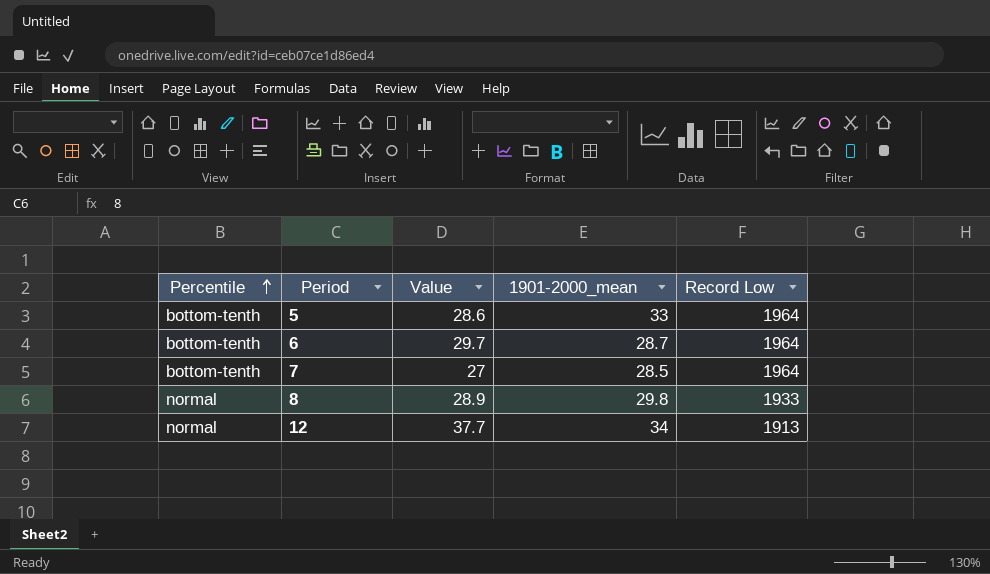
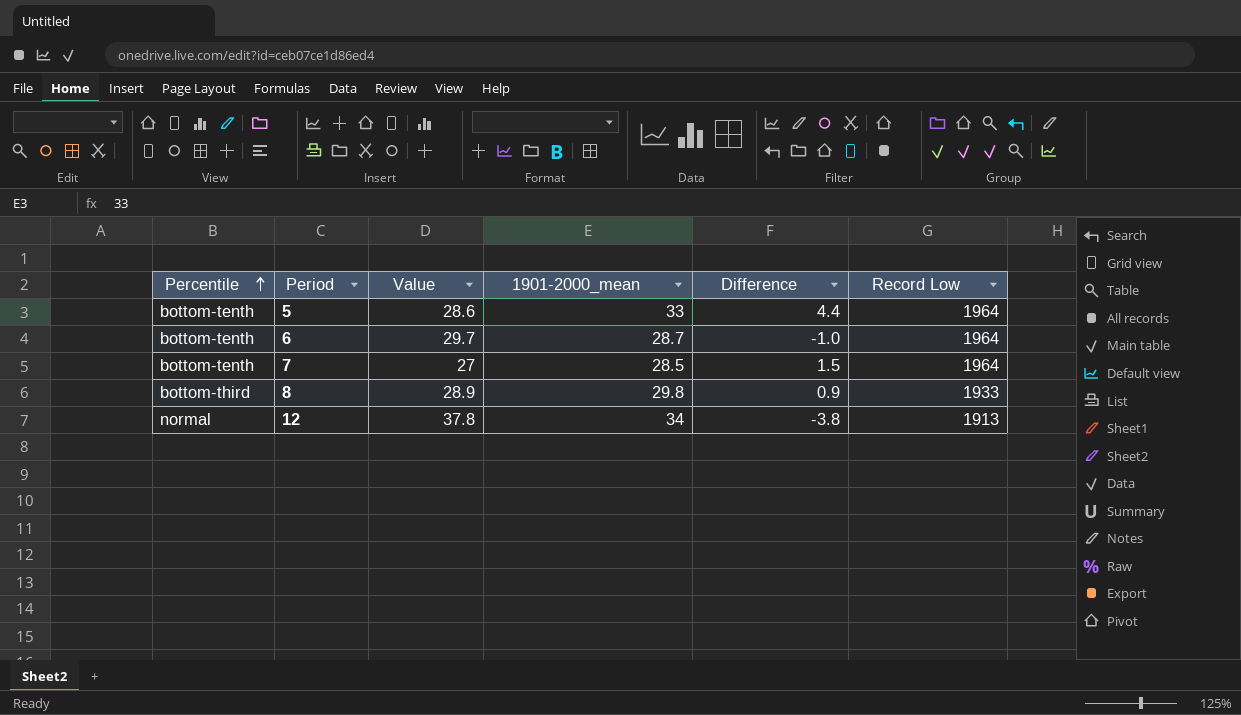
column Difference | formula: none -> [1901-2000_mean] - [Value]
8 | Percentile: normal -> bottom-third
12 | Value: 37.7 -> 37.8

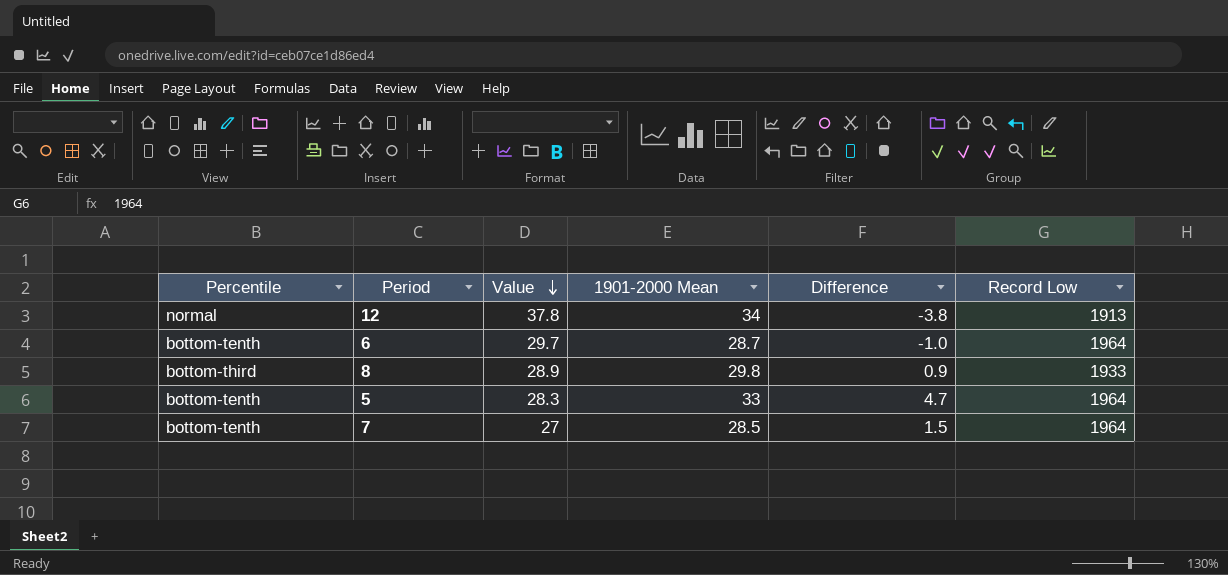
row order: Percentile ascending -> Value descending
column name: 1901-2000_mean -> 1901-2000 Mean
5 | Value: 28.6 -> 28.3
5 | Difference: 4.4 -> 4.7

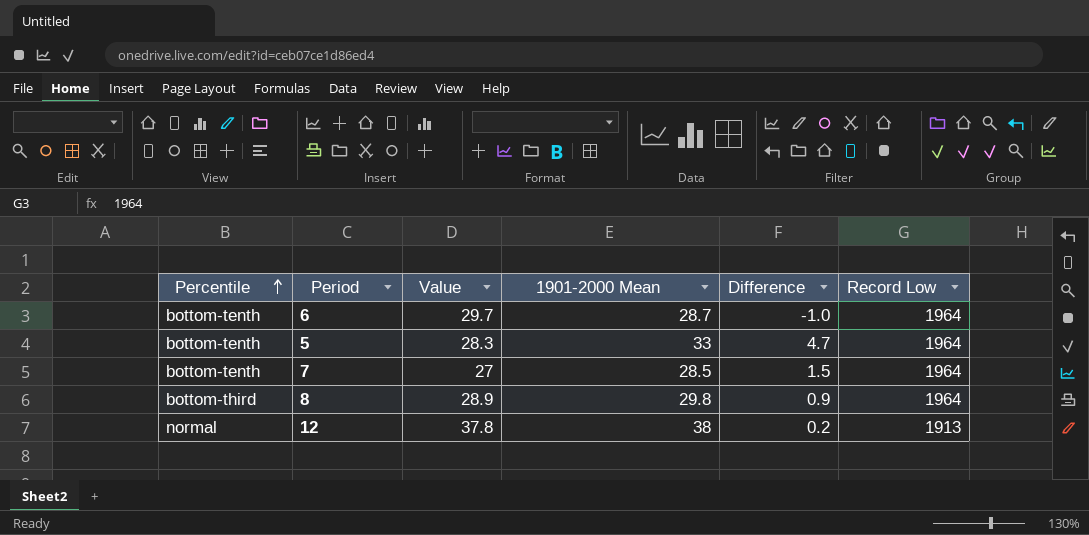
row order: Value descending -> Percentile ascending
8 | Record Low: 1933 -> 1964
12 | 1901-2000 Mean: 34 -> 38
12 | Difference: -3.8 -> 0.2

